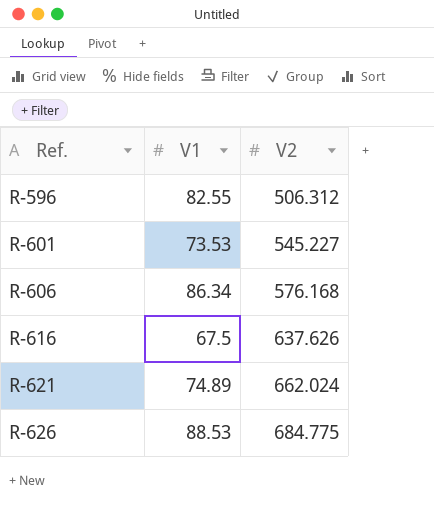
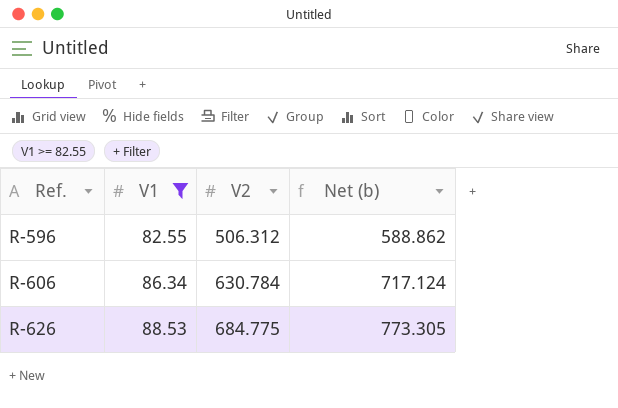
filter: none -> V1 >= 82.55
column Net (b) | formula: none -> [V1] + [V2]
R-606 | V2: 576.168 -> 630.784

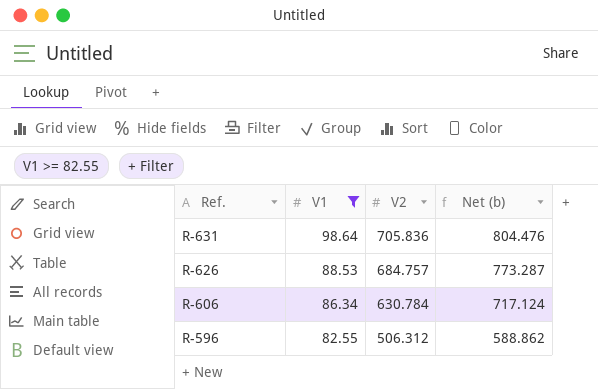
row order: Ref. ascending -> Ref. descending
row R-631: none -> 98.64 | 705.836 | 804.476
R-626 | V2: 684.775 -> 684.757
R-626 | Net (b): 773.305 -> 773.287

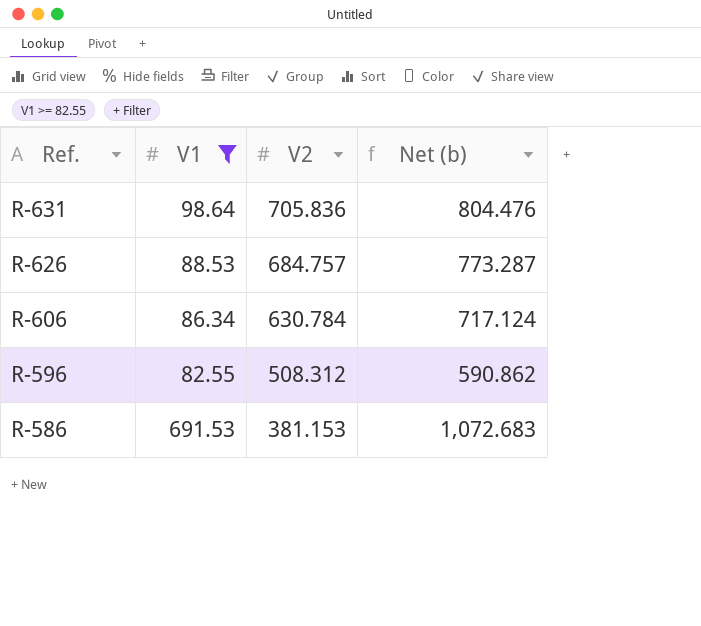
R-596 | V2: 506.312 -> 508.312
R-596 | Net (b): 588.862 -> 590.862
row R-586: none -> 691.53 | 381.153 | 1,072.683

